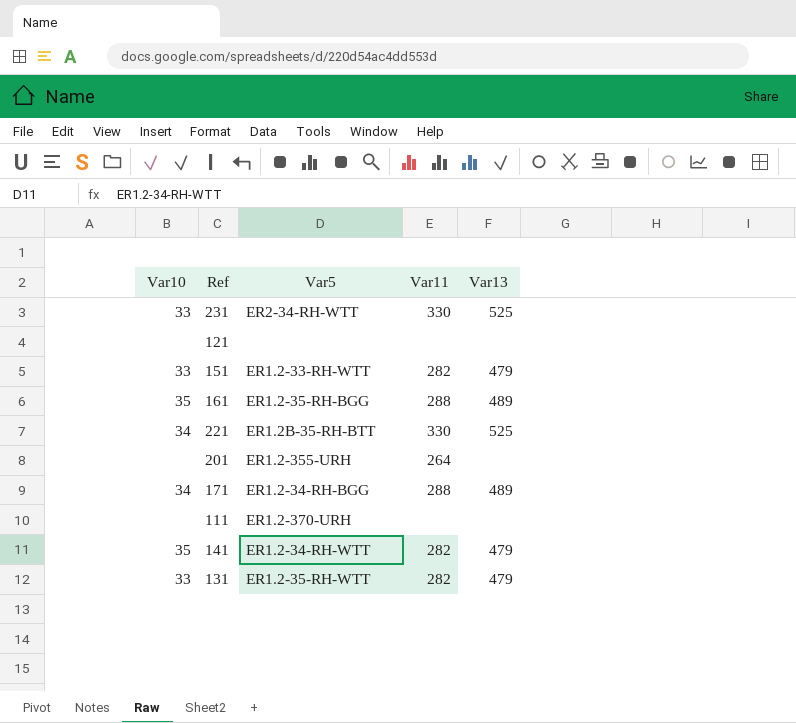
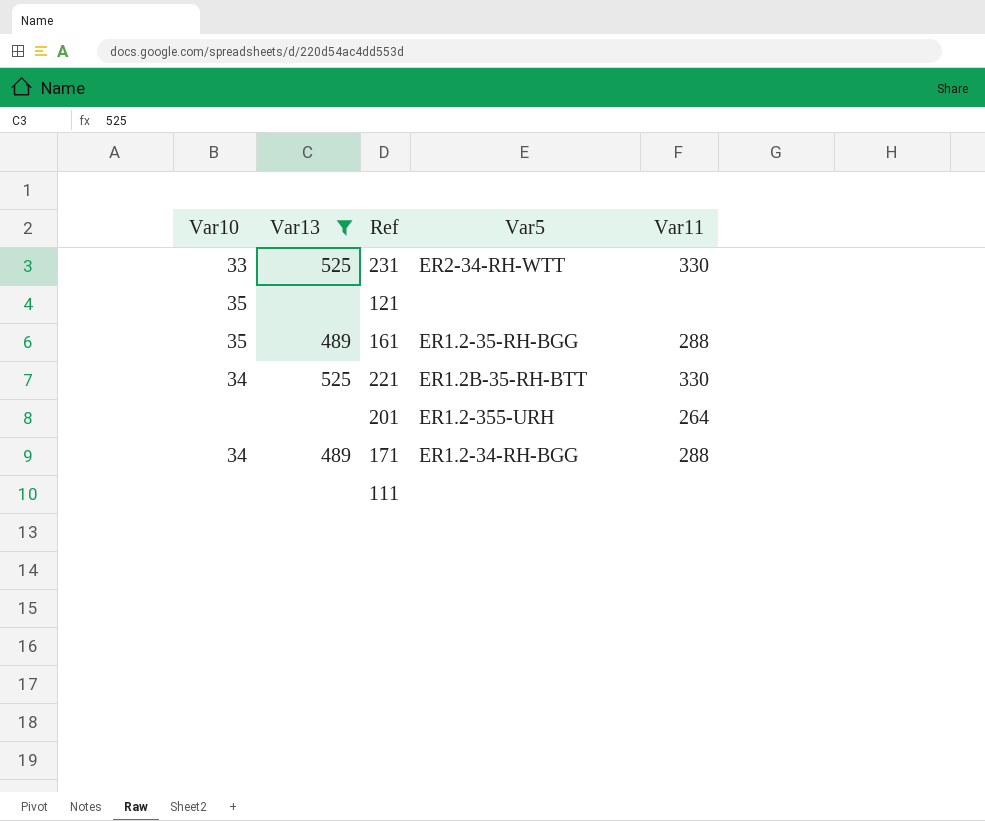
filter: none -> Var13 != 479
column Var13 | position: 5 -> 2
121 | Var10: none -> 35
111 | Var5: ER1.2-370-URH -> none

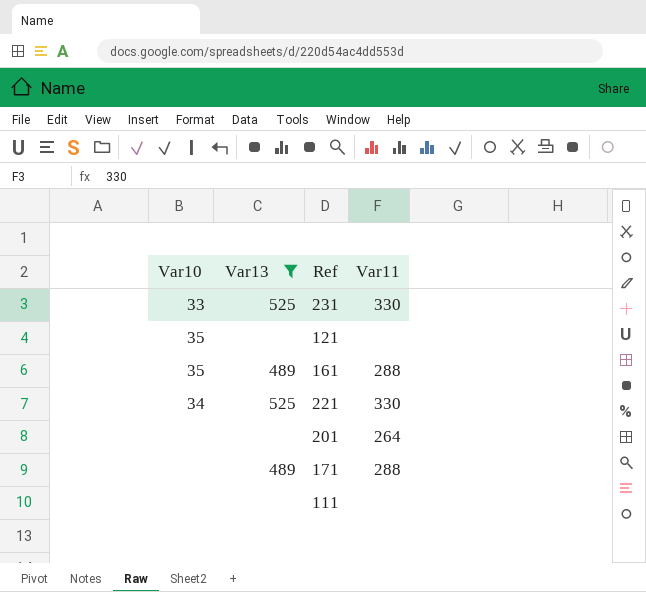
column Var5 | position: 4 -> none
171 | Var10: 34 -> none

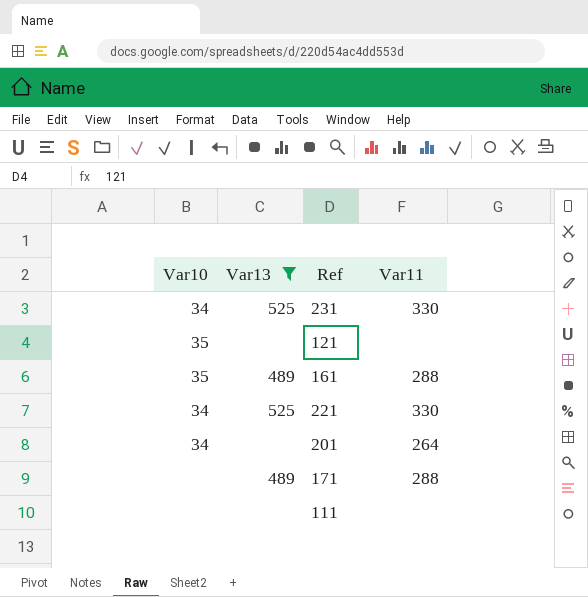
231 | Var10: 33 -> 34
201 | Var10: none -> 34

